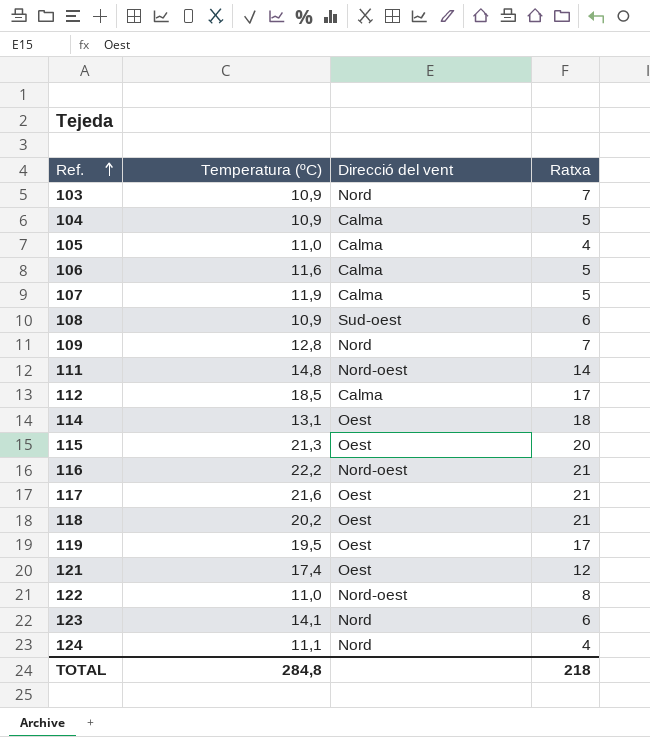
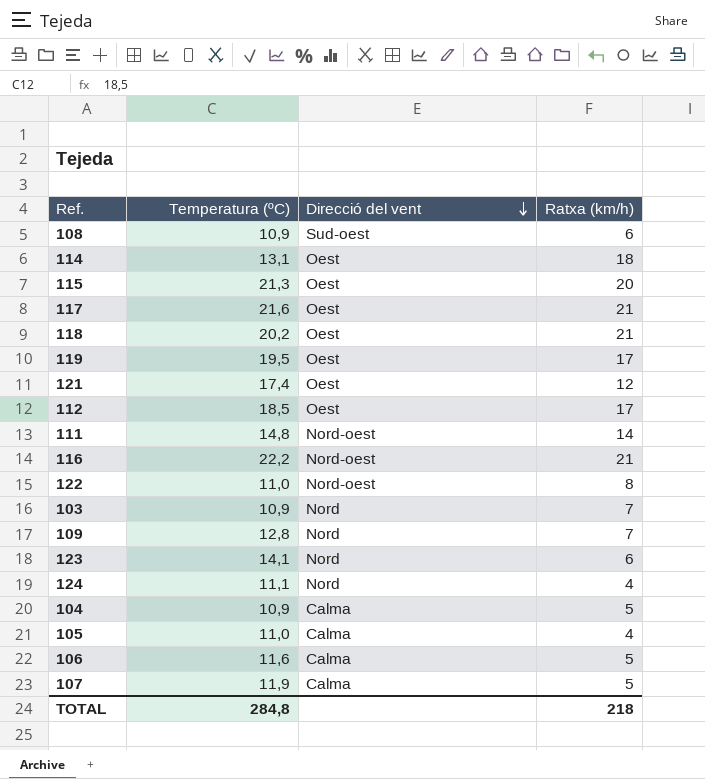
row order: Ref. ascending -> Direcció del vent descending
column name: Ratxa -> Ratxa (km/h)
112 | Direcció del vent: Calma -> Oest

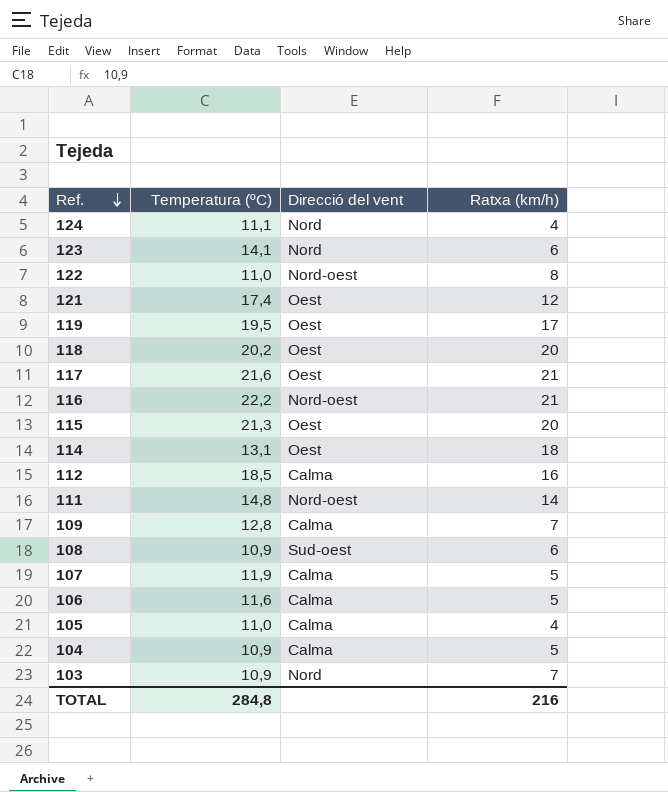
row order: Direcció del vent descending -> Ref. descending
118 | Ratxa (km/h): 21 -> 20
112 | Direcció del vent: Oest -> Calma
112 | Ratxa (km/h): 17 -> 16
109 | Direcció del vent: Nord -> Calma
TOTAL | Ratxa (km/h): 218 -> 216

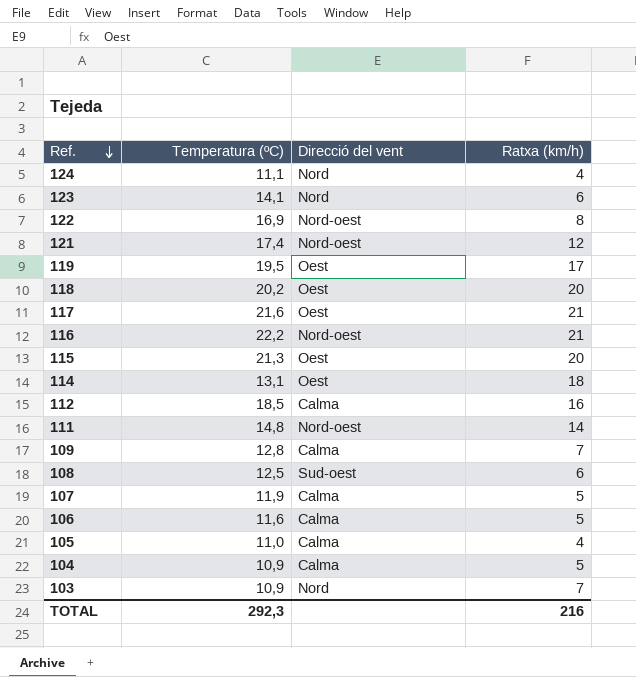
122 | Temperatura (ºC): 11,0 -> 16,9
121 | Direcció del vent: Oest -> Nord-oest
108 | Temperatura (ºC): 10,9 -> 12,5
TOTAL | Temperatura (ºC): 284,8 -> 292,3

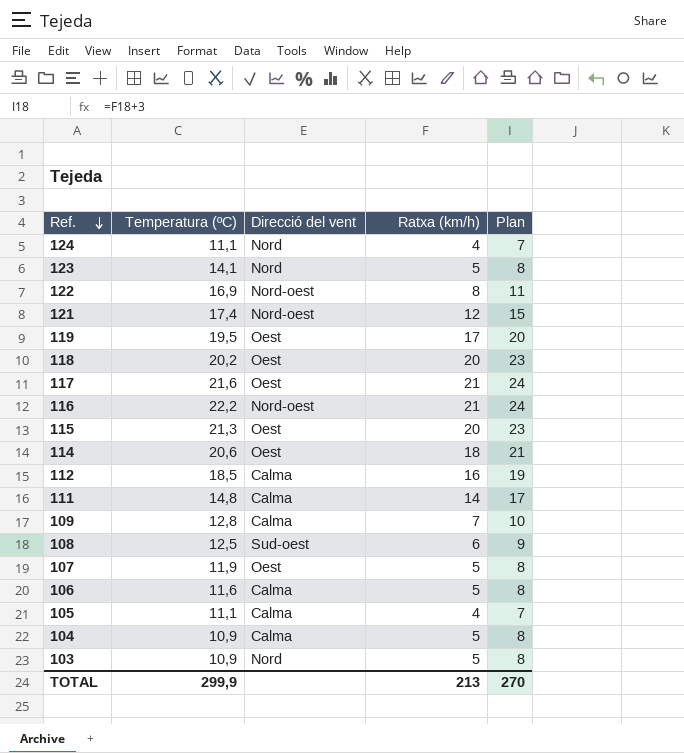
column Plan | formula: none -> [Ratxa (km/h)] + 3
123 | Ratxa (km/h): 6 -> 5
114 | Temperatura (ºC): 13,1 -> 20,6
111 | Direcció del vent: Nord-oest -> Calma
107 | Direcció del vent: Calma -> Oest
105 | Temperatura (ºC): 11,0 -> 11,1
103 | Ratxa (km/h): 7 -> 5
TOTAL | Temperatura (ºC): 292,3 -> 299,9
TOTAL | Ratxa (km/h): 216 -> 213

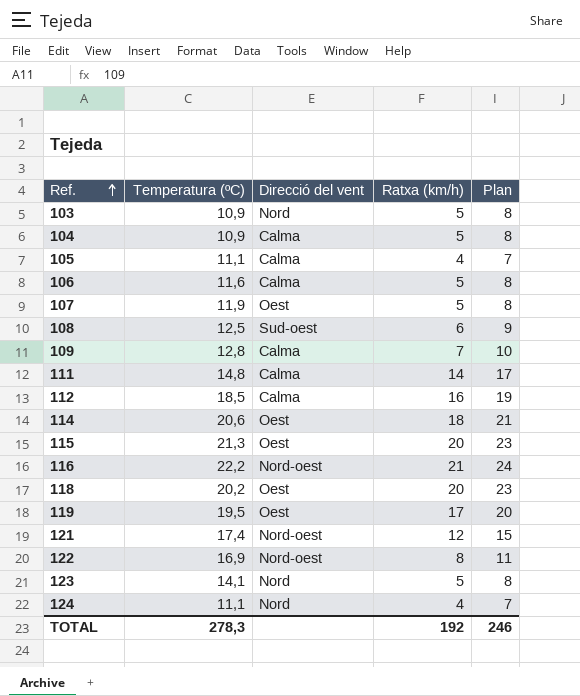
row order: Ref. descending -> Ref. ascending
row 117: 21,6 | Oest | 21 | 24 -> none
TOTAL | Temperatura (ºC): 299,9 -> 278,3
TOTAL | Ratxa (km/h): 213 -> 192
TOTAL | Plan: 270 -> 246

